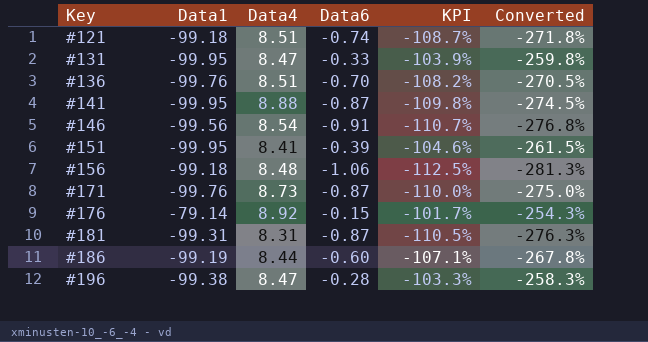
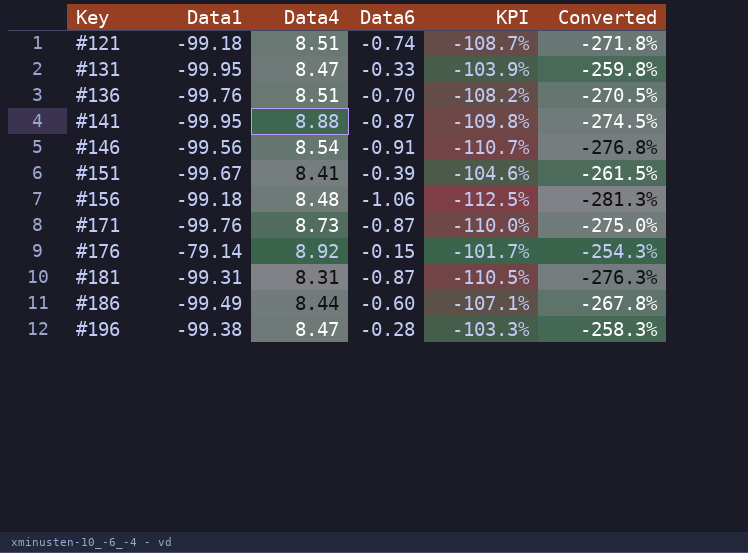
#151 | Data1: -99.95 -> -99.67
#186 | Data1: -99.19 -> -99.49

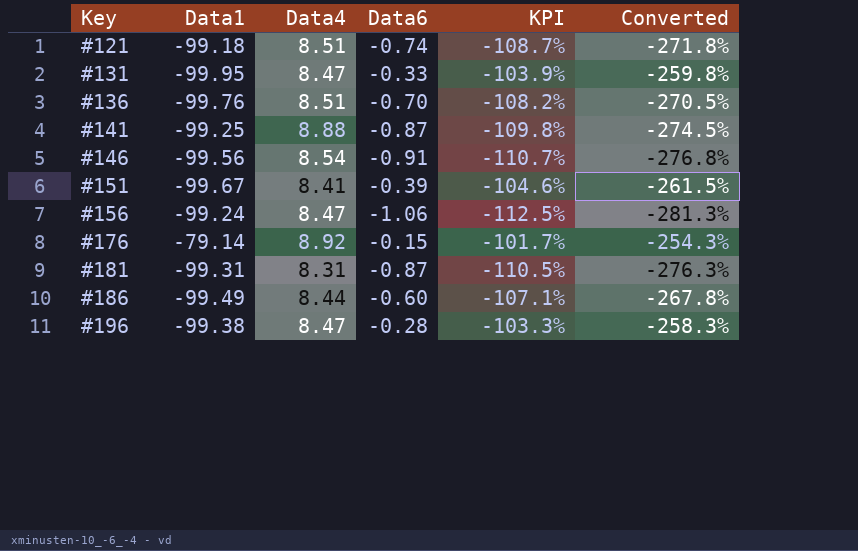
row #171: -99.76 | 8.73 | -0.87 | -110.0% | -275.0% -> none
#141 | Data1: -99.95 -> -99.25
#156 | Data1: -99.18 -> -99.24
#156 | Data4: 8.48 -> 8.47

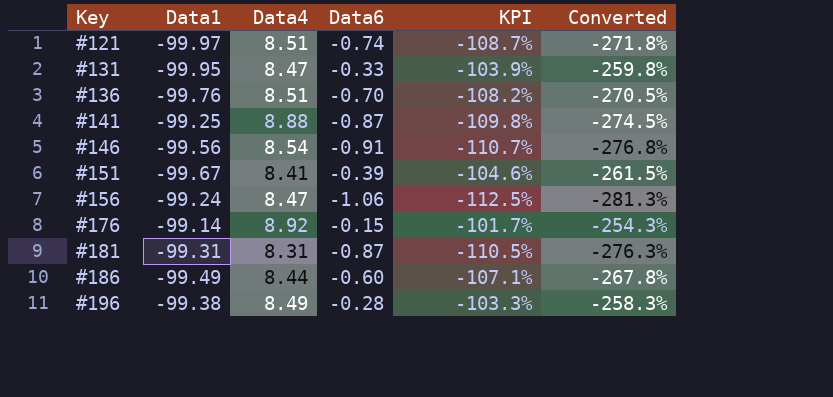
#121 | Data1: -99.18 -> -99.97
#176 | Data1: -79.14 -> -99.14
#196 | Data4: 8.47 -> 8.49

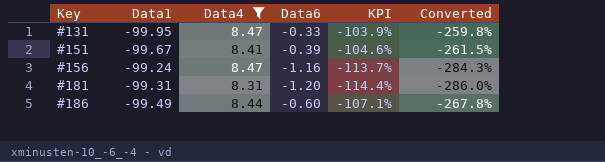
filter: none -> Data4 <= 8.47
#156 | Data6: -1.06 -> -1.16
#156 | KPI: -112.5% -> -113.7%
#156 | Converted: -281.3% -> -284.3%
#181 | Data6: -0.87 -> -1.20
#181 | KPI: -110.5% -> -114.4%
#181 | Converted: -276.3% -> -286.0%

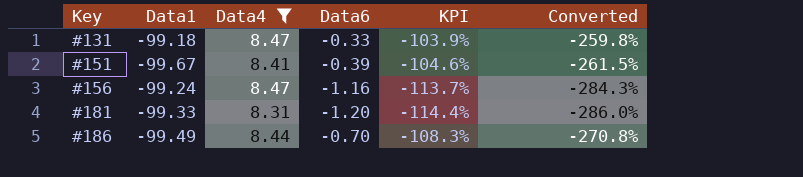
#131 | Data1: -99.95 -> -99.18
#181 | Data1: -99.31 -> -99.33
#186 | Data6: -0.60 -> -0.70
#186 | KPI: -107.1% -> -108.3%
#186 | Converted: -267.8% -> -270.8%

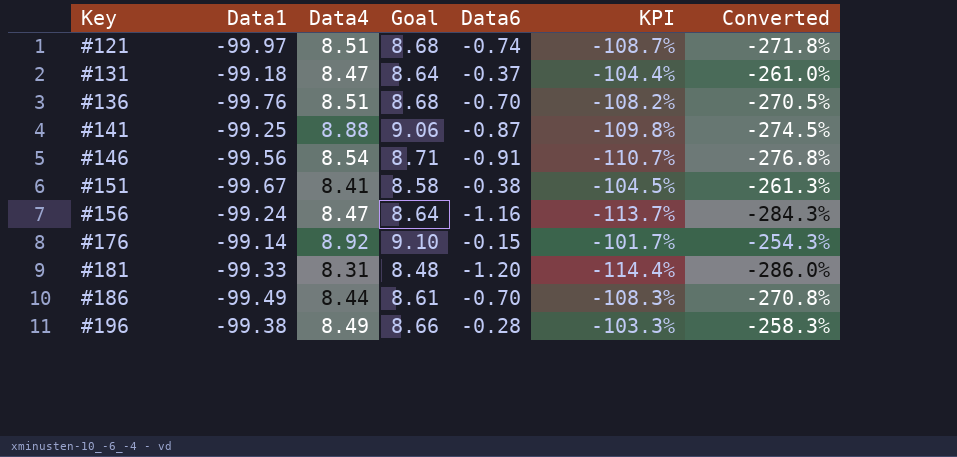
filter: Data4 <= 8.47 -> none
column Goal | formula: none -> [Data4] * 1.02
#131 | Data6: -0.33 -> -0.37
#131 | KPI: -103.9% -> -104.4%
#131 | Converted: -259.8% -> -261.0%
#151 | Data6: -0.39 -> -0.38
#151 | KPI: -104.6% -> -104.5%
#151 | Converted: -261.5% -> -261.3%

